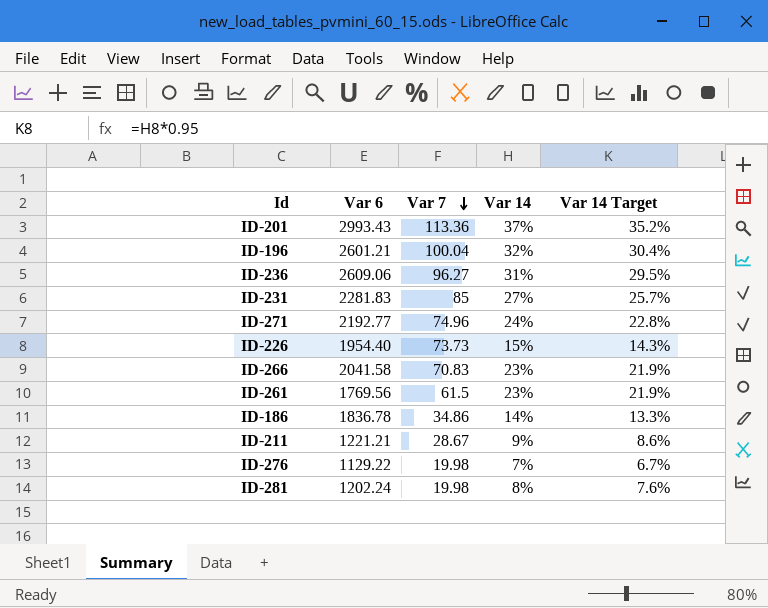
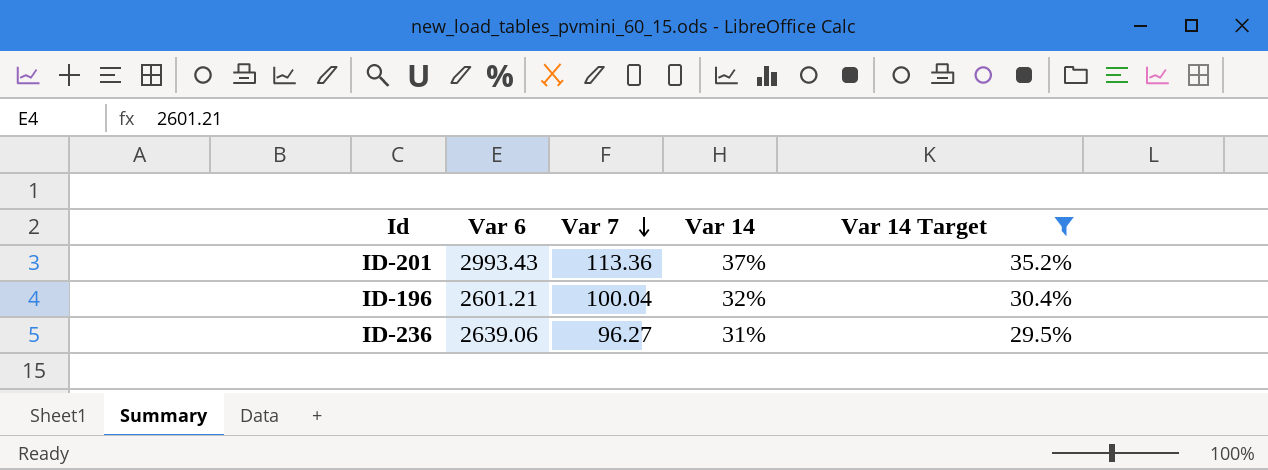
filter: none -> Var 14 Target >= 29.5%
ID-236 | Var 6: 2609.06 -> 2639.06

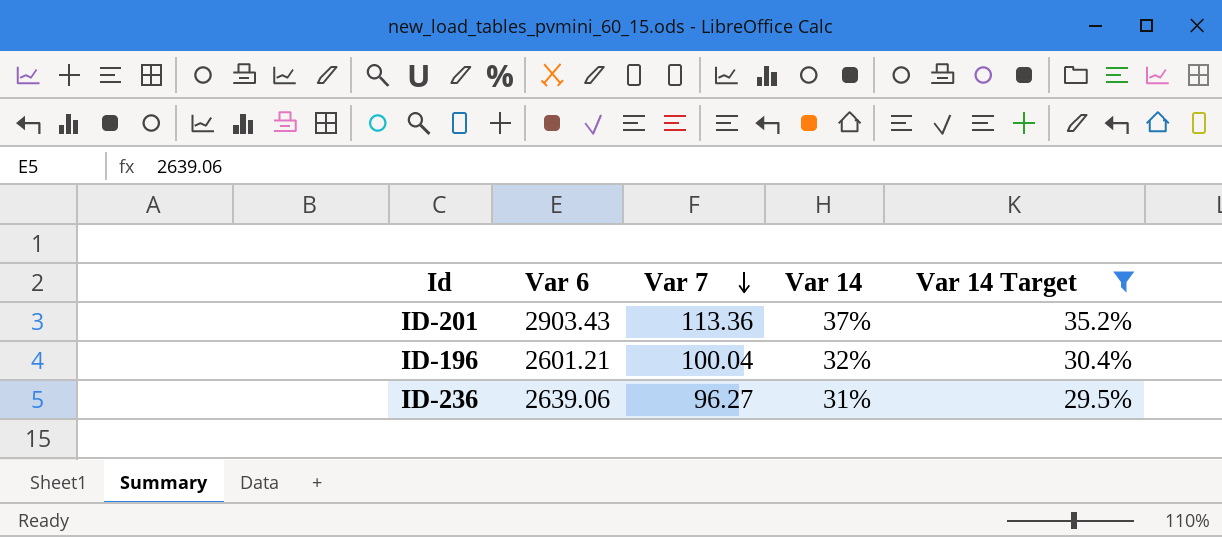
ID-201 | Var 6: 2993.43 -> 2903.43

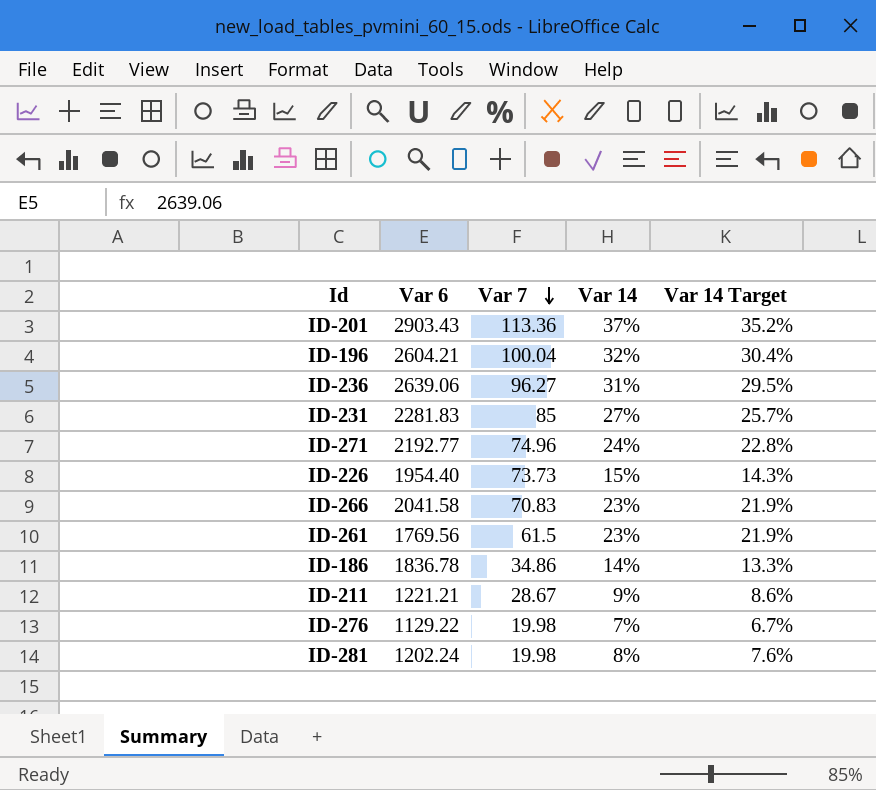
filter: Var 14 Target >= 29.5% -> none
ID-196 | Var 6: 2601.21 -> 2604.21

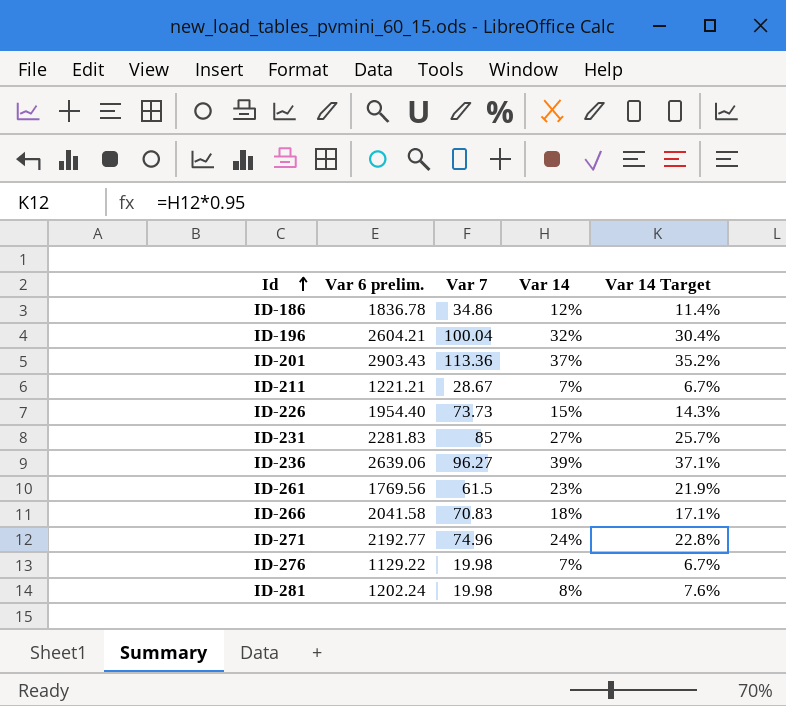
row order: Var 7 descending -> Id ascending
column name: Var 6 -> Var 6 prelim.
ID-186 | Var 14: 14% -> 12%
ID-186 | Var 14 Target: 13.3% -> 11.4%
ID-211 | Var 14: 9% -> 7%
ID-211 | Var 14 Target: 8.6% -> 6.7%
ID-236 | Var 14: 31% -> 39%
ID-236 | Var 14 Target: 29.5% -> 37.1%
ID-266 | Var 14: 23% -> 18%
ID-266 | Var 14 Target: 21.9% -> 17.1%

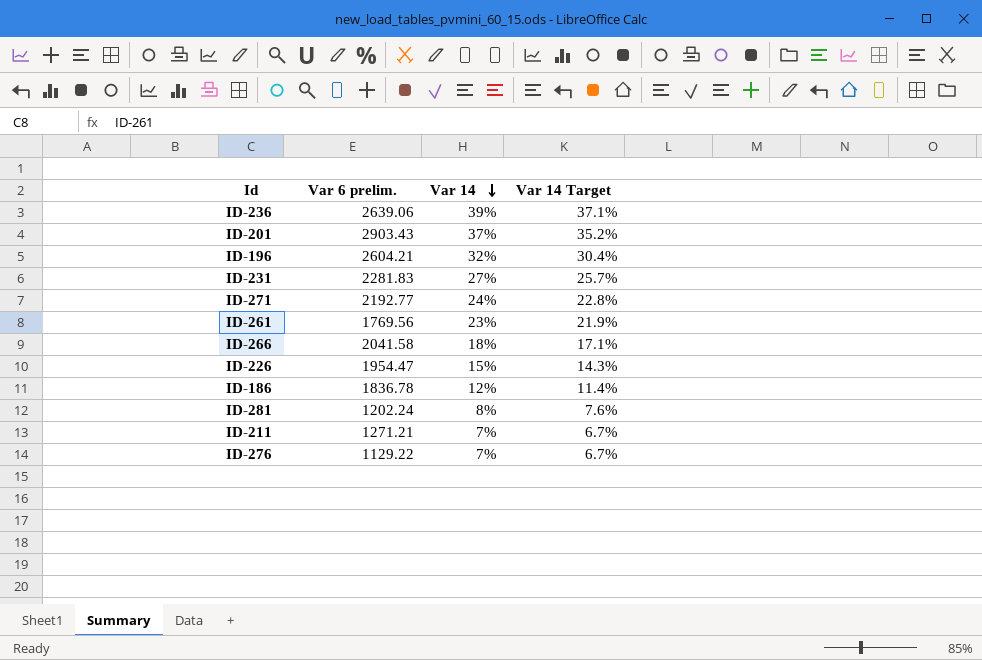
row order: Id ascending -> Var 14 descending
column Var 7 | position: 3 -> none
ID-226 | Var 6 prelim.: 1954.40 -> 1954.47
ID-211 | Var 6 prelim.: 1221.21 -> 1271.21

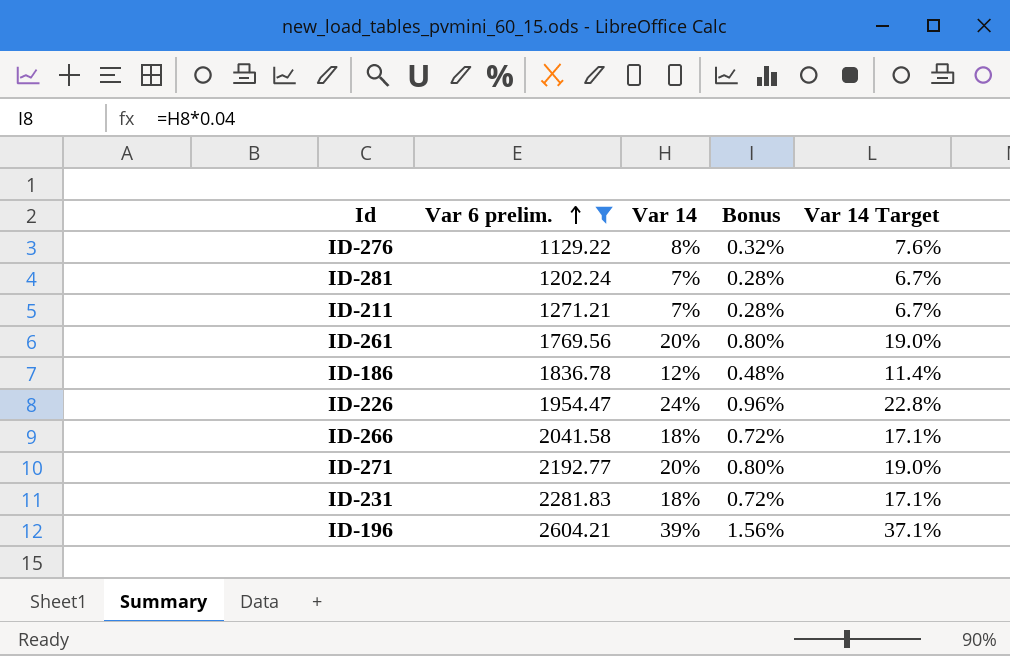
filter: none -> Var 6 prelim. <= 2604.21
row order: Var 14 descending -> Var 6 prelim. ascending
column Bonus | formula: none -> [Var 14] * 0.04
ID-276 | Var 14: 7% -> 8%
ID-276 | Var 14 Target: 6.7% -> 7.6%
ID-281 | Var 14: 8% -> 7%
ID-281 | Var 14 Target: 7.6% -> 6.7%
ID-261 | Var 14: 23% -> 20%
ID-261 | Var 14 Target: 21.9% -> 19.0%
ID-226 | Var 14: 15% -> 24%
ID-226 | Var 14 Target: 14.3% -> 22.8%
ID-271 | Var 14: 24% -> 20%
ID-271 | Var 14 Target: 22.8% -> 19.0%
ID-231 | Var 14: 27% -> 18%
ID-231 | Var 14 Target: 25.7% -> 17.1%
ID-196 | Var 14: 32% -> 39%
ID-196 | Var 14 Target: 30.4% -> 37.1%

